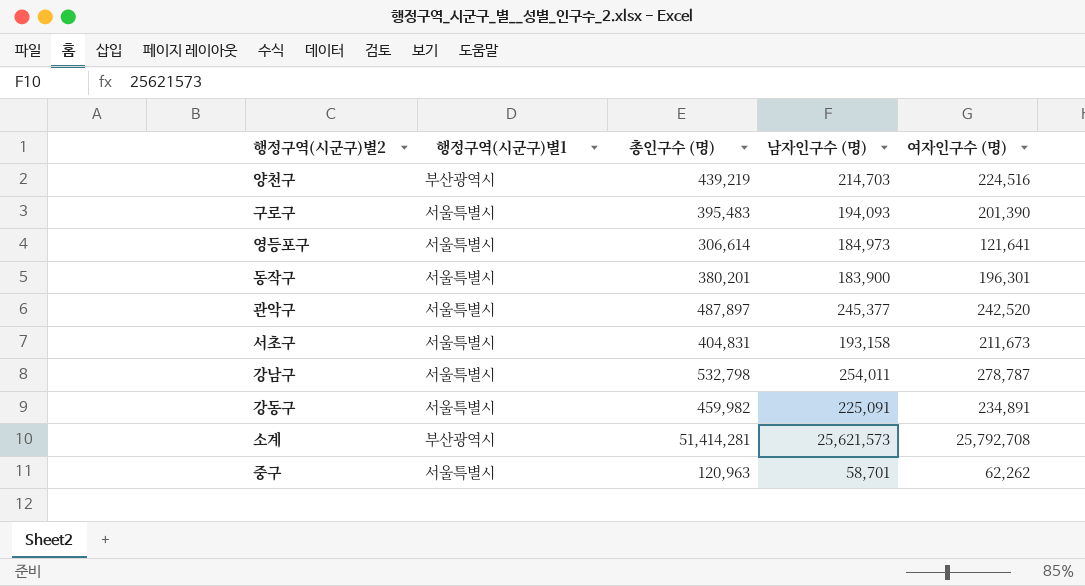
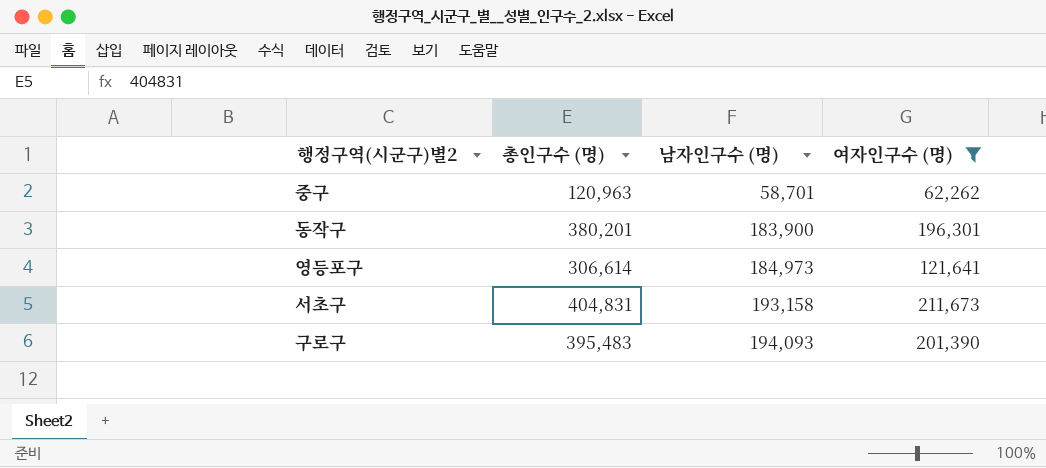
filter: none -> 여자인구수 (명) <= 211,673
row order: none -> 남자인구수 (명) ascending
column 행정구역(시군구)별1 | position: 2 -> none

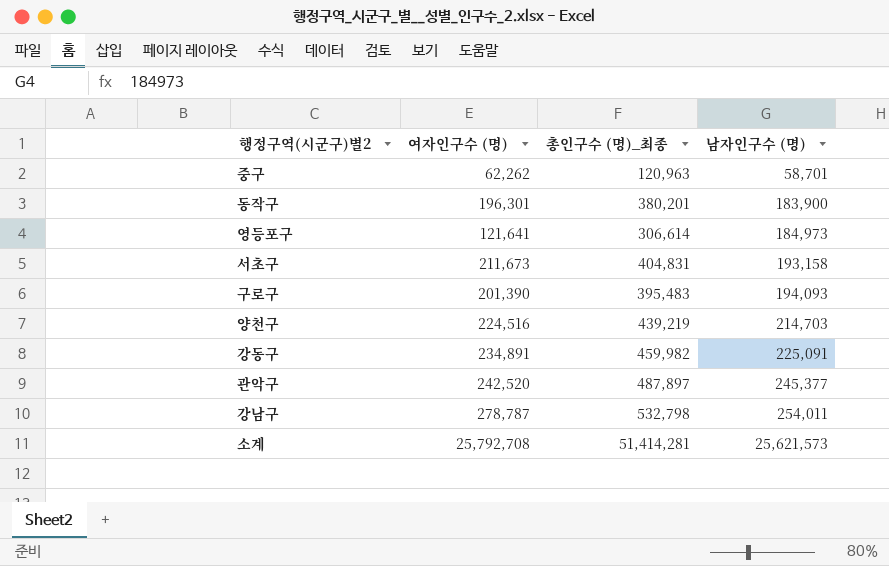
filter: 여자인구수 (명) <= 211,673 -> none
column 여자인구수 (명) | position: 4 -> 2
column name: 총인구수 (명) -> 총인구수 (명)_최종

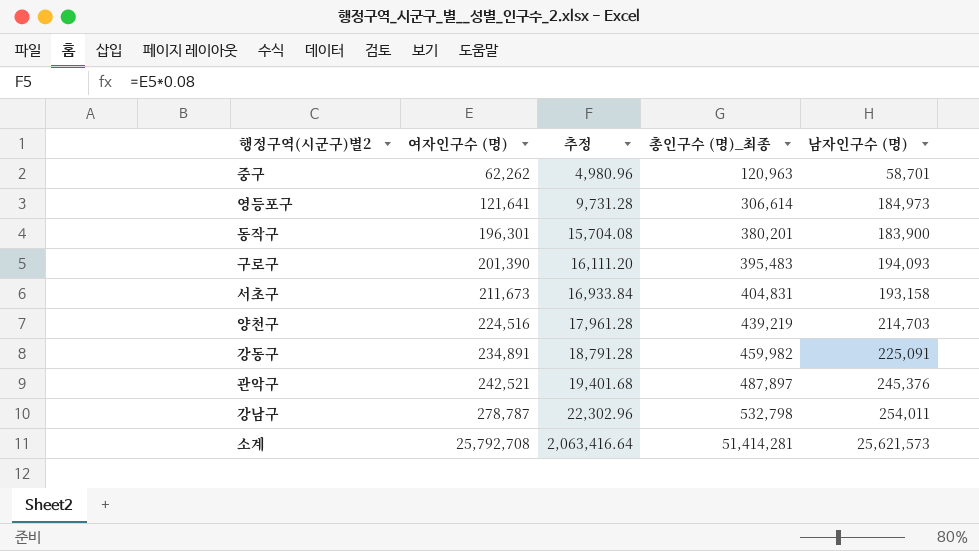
row order: 남자인구수 (명) ascending -> 여자인구수 (명) ascending
column 추정 | formula: none -> [여자인구수 (명)] * 0.08
관악구 | 여자인구수 (명): 242,520 -> 242,521
관악구 | 남자인구수 (명): 245,377 -> 245,376

